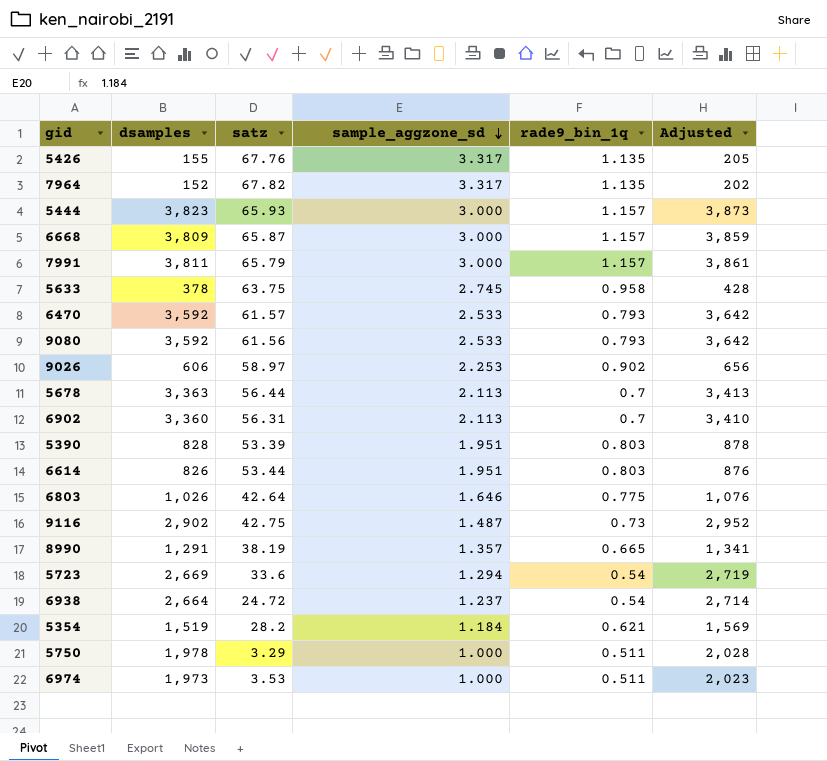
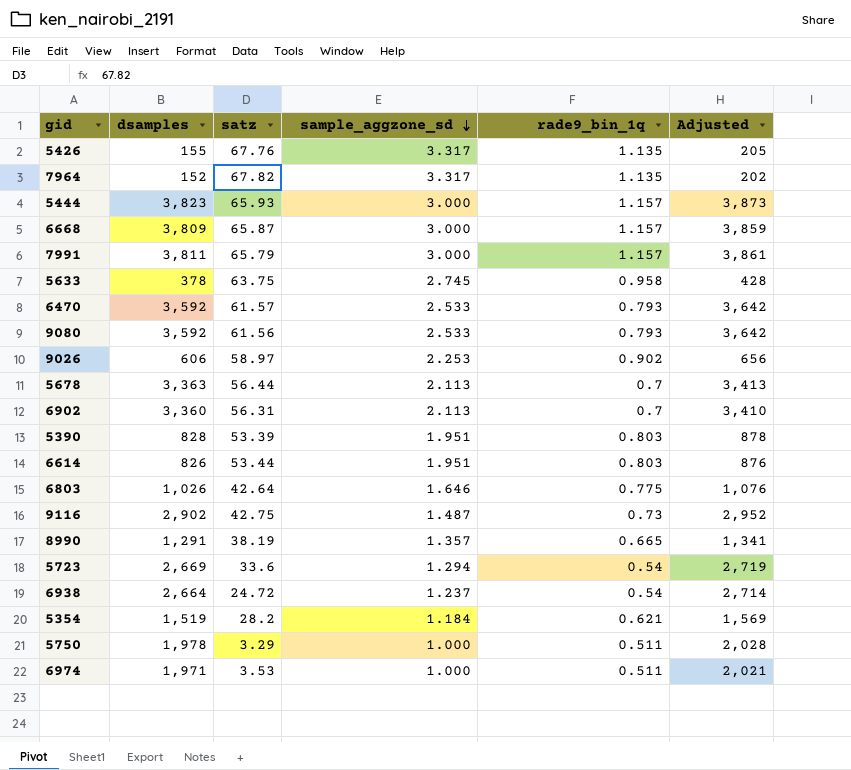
6974 | dsamples: 1,973 -> 1,971
6974 | Adjusted: 2,023 -> 2,021

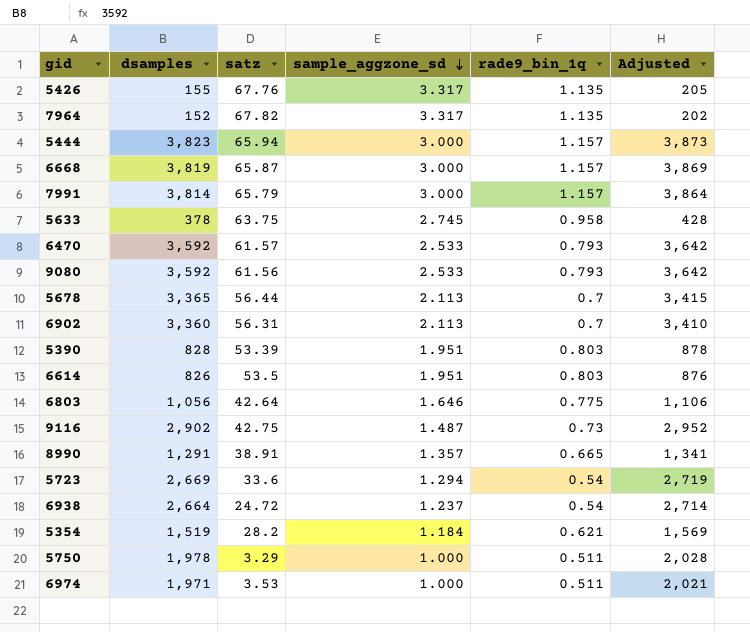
row 9026: 606 | 58.97 | 2.253 | 0.902 | 656 -> none
5444 | satz: 65.93 -> 65.94
6668 | dsamples: 3,809 -> 3,819
6668 | Adjusted: 3,859 -> 3,869
7991 | dsamples: 3,811 -> 3,814
7991 | Adjusted: 3,861 -> 3,864
5678 | dsamples: 3,363 -> 3,365
5678 | Adjusted: 3,413 -> 3,415
6614 | satz: 53.44 -> 53.5
6803 | dsamples: 1,026 -> 1,056
6803 | Adjusted: 1,076 -> 1,106
8990 | satz: 38.19 -> 38.91

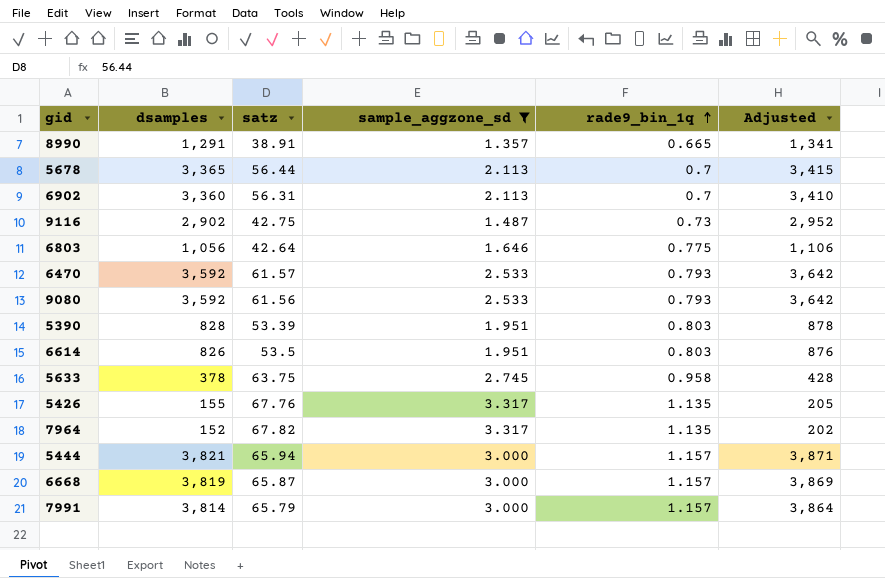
filter: none -> sample_aggzone_sd >= 1.357
row order: sample_aggzone_sd descending -> rade9_bin_1q ascending
5444 | dsamples: 3,823 -> 3,821
5444 | Adjusted: 3,873 -> 3,871

